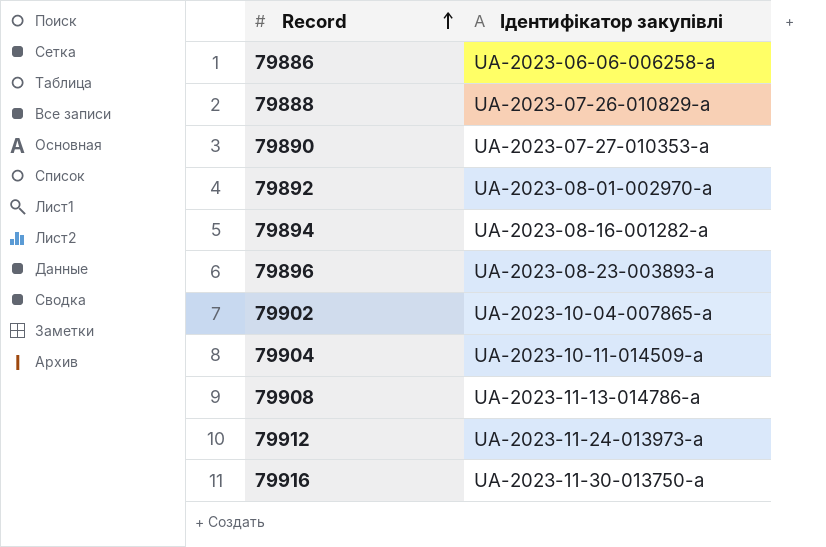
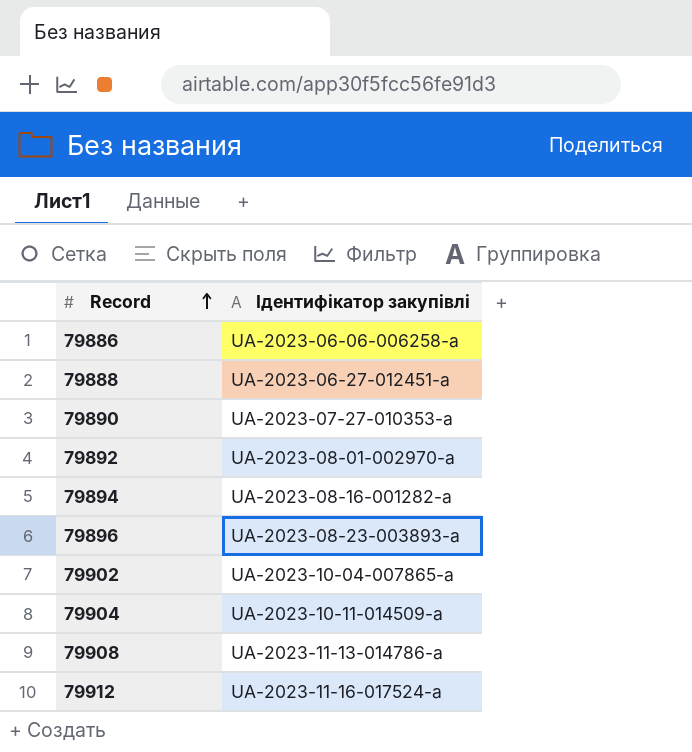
row 79916: UA-2023-11-30-013750-a -> none
79888 | Ідентифікатор закупівлі: UA-2023-07-26-010829-a -> UA-2023-06-27-012451-a
79912 | Ідентифікатор закупівлі: UA-2023-11-24-013973-a -> UA-2023-11-16-017524-a

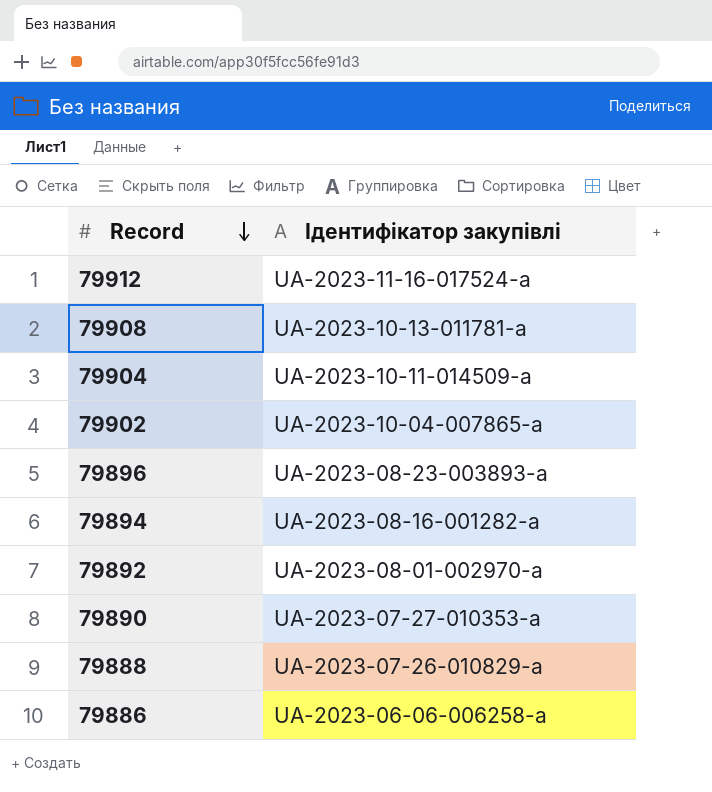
row order: Record ascending -> Record descending
79908 | Ідентифікатор закупівлі: UA-2023-11-13-014786-a -> UA-2023-10-13-011781-a
79888 | Ідентифікатор закупівлі: UA-2023-06-27-012451-a -> UA-2023-07-26-010829-a

